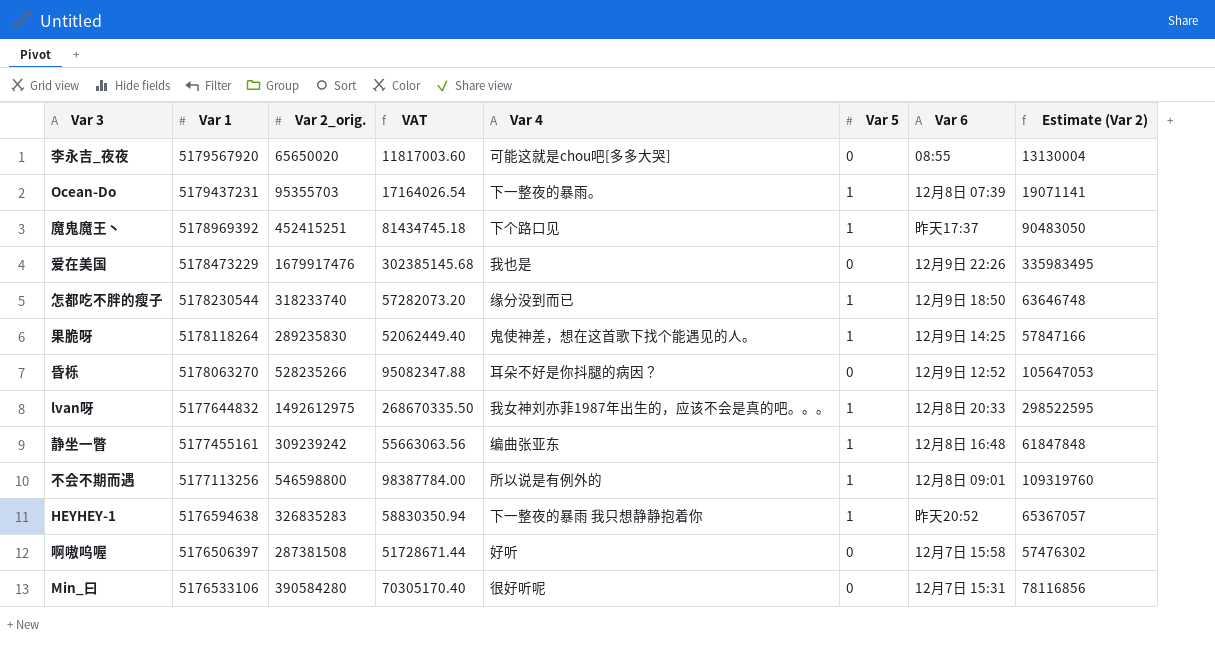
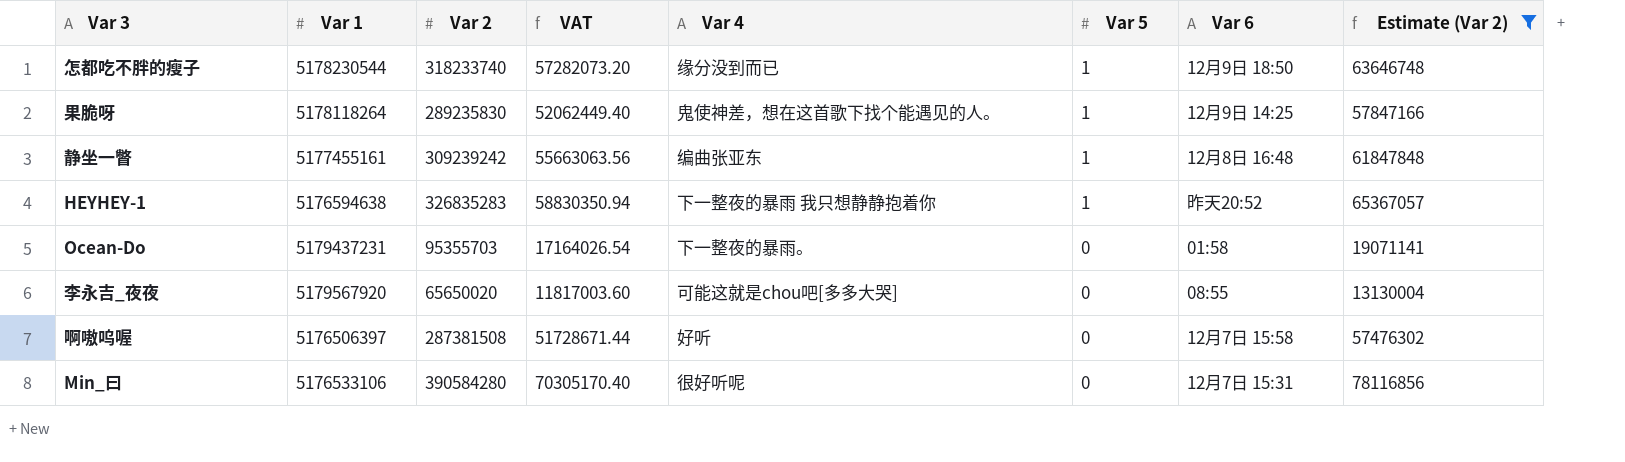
filter: none -> Estimate (Var 2) <= 78116856
row order: none -> Var 5 descending
column name: Var 2_orig. -> Var 2
Ocean-Do | Var 5: 1 -> 0
Ocean-Do | Var 6: 12月8日 07:39 -> 01:58

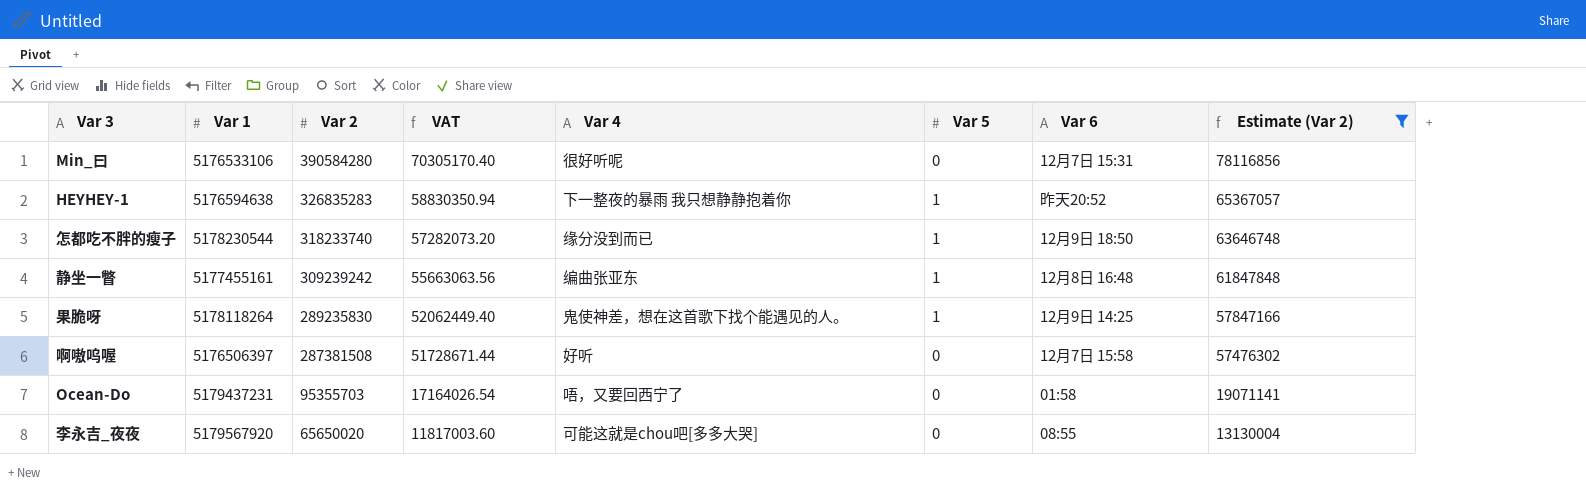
row order: Var 5 descending -> Var 2 descending
Ocean-Do | Var 4: 下一整夜的暴雨。 -> 唔，又要回西宁了

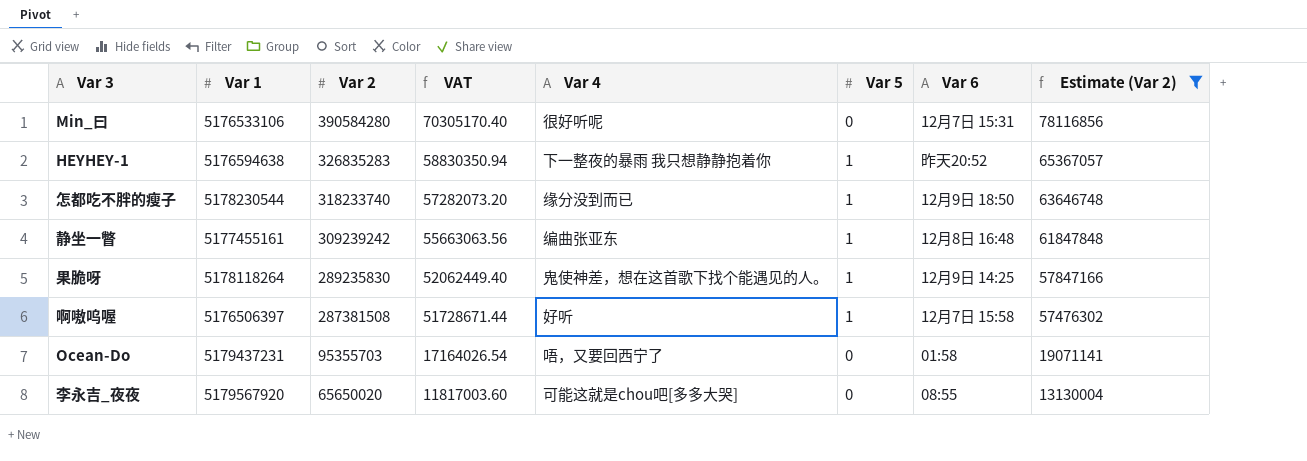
啊嗷呜喔 | Var 5: 0 -> 1

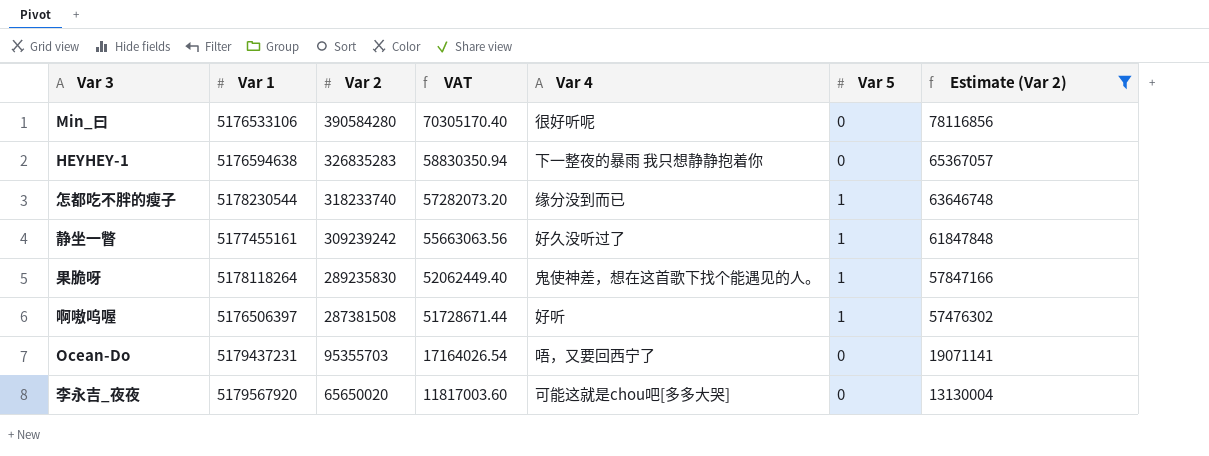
column Var 6 | position: 7 -> none
HEYHEY-1 | Var 5: 1 -> 0
静坐一瞥 | Var 4: 编曲张亚东 -> 好久没听过了

